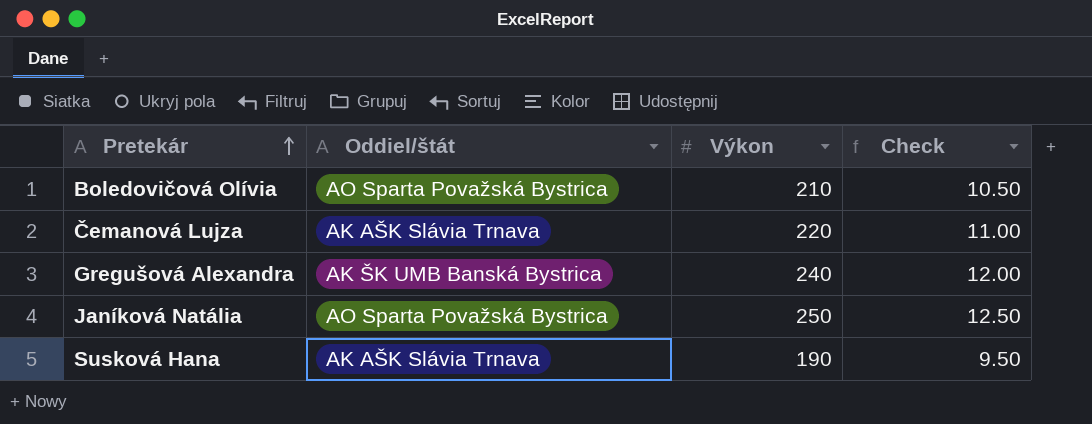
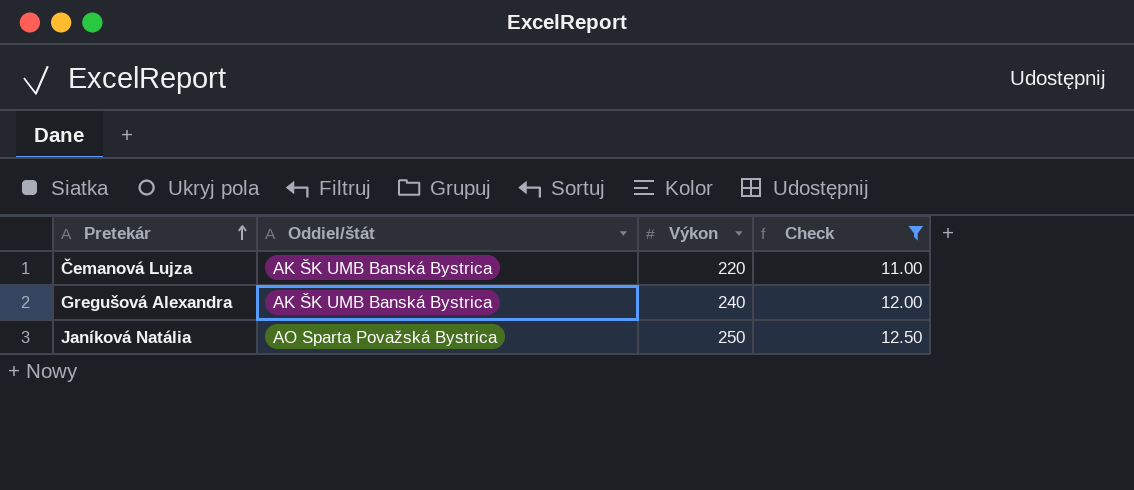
filter: none -> Check >= 11.00
Čemanová Lujza | Oddiel/štát: AK AŠK Slávia Trnava -> AK ŠK UMB Banská Bystrica

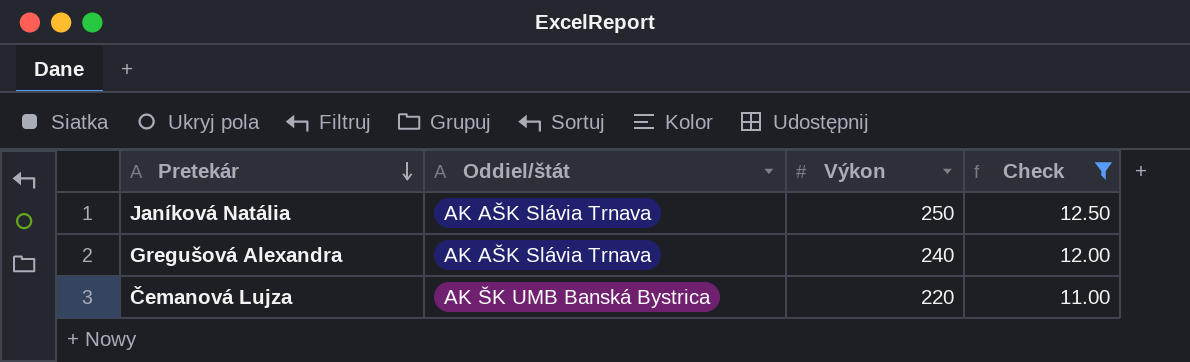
row order: Pretekár ascending -> Pretekár descending
Janíková Natália | Oddiel/štát: AO Sparta Považská Bystrica -> AK AŠK Slávia Trnava
Gregušová Alexandra | Oddiel/štát: AK ŠK UMB Banská Bystrica -> AK AŠK Slávia Trnava

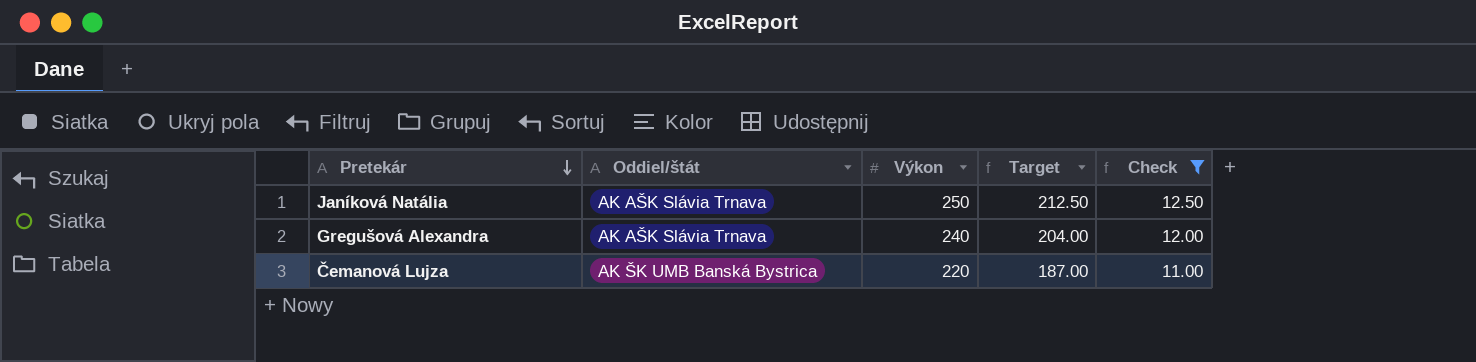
column Target | formula: none -> [Výkon] * 0.85

